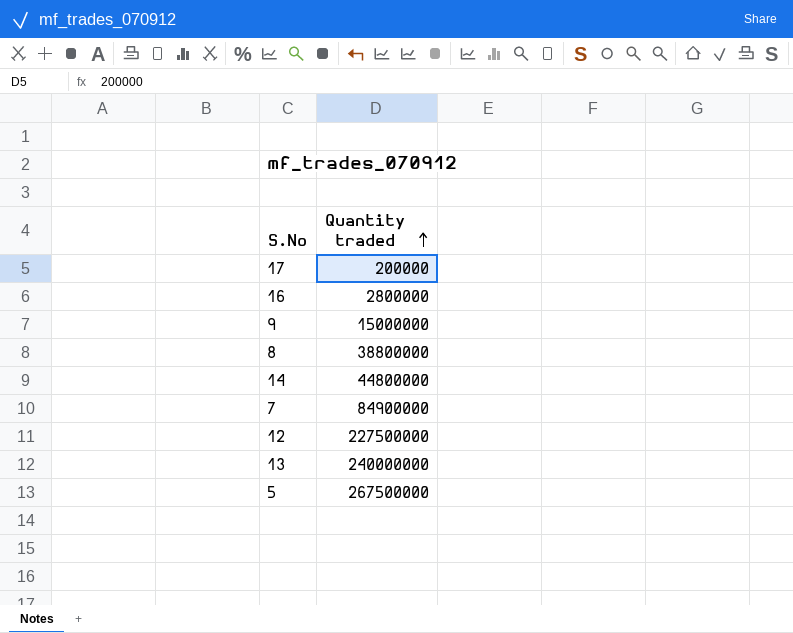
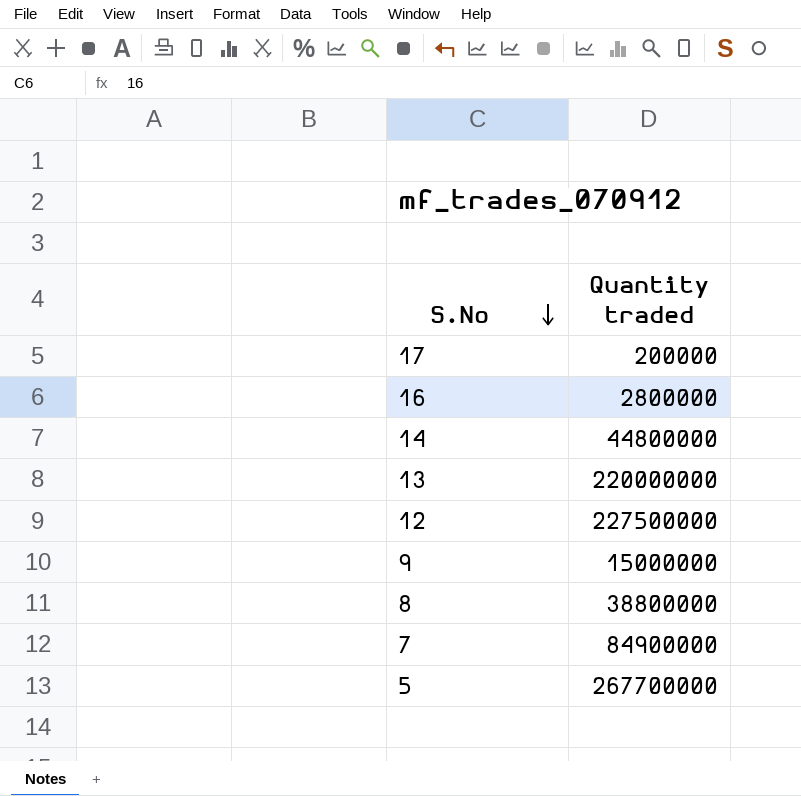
row order: Quantity traded ascending -> S.No descending
13 | Quantity traded: 240000000 -> 220000000
5 | Quantity traded: 267500000 -> 267700000

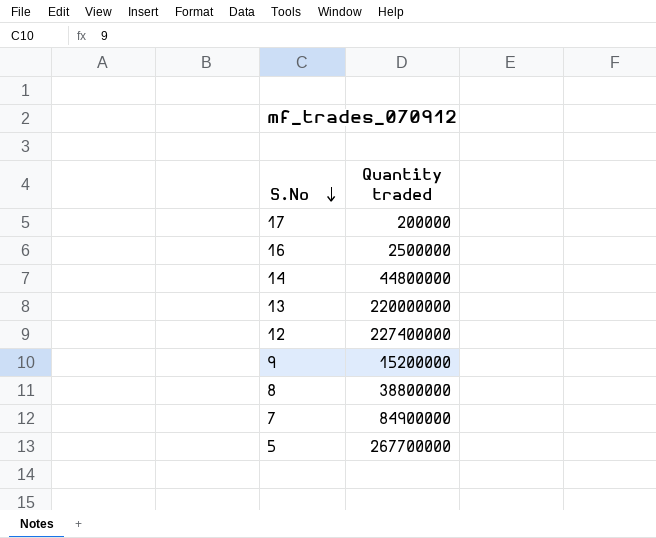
16 | Quantity traded: 2800000 -> 2500000
12 | Quantity traded: 227500000 -> 227400000
9 | Quantity traded: 15000000 -> 15200000

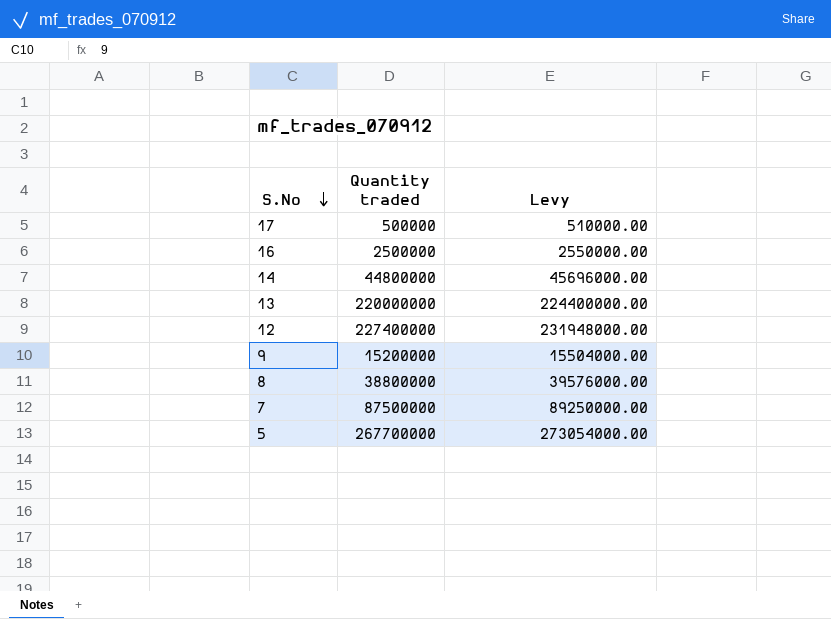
column Levy | formula: none -> [Quantity traded] * 1.02
17 | Quantity traded: 200000 -> 500000
7 | Quantity traded: 84900000 -> 87500000

